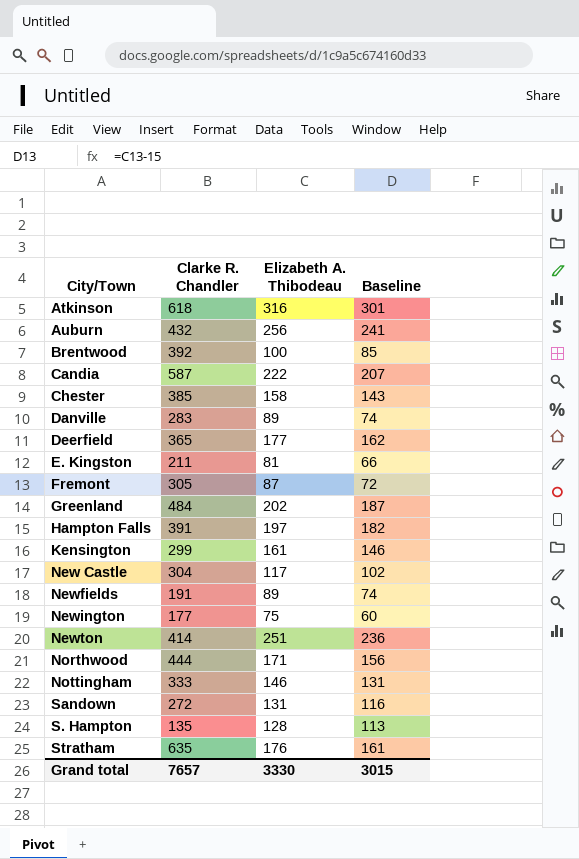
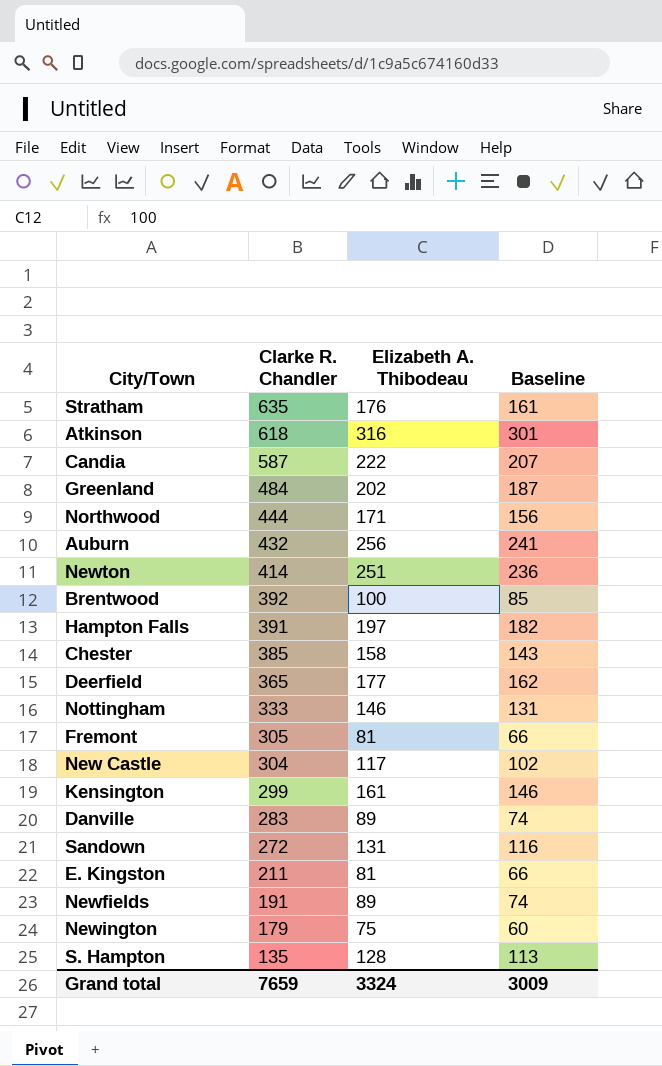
row order: none -> Clarke R. Chandler descending
Fremont | Elizabeth A. Thibodeau: 87 -> 81
Fremont | Baseline: 72 -> 66
Newington | Clarke R. Chandler: 177 -> 179
Grand total | Clarke R. Chandler: 7657 -> 7659
Grand total | Elizabeth A. Thibodeau: 3330 -> 3324
Grand total | Baseline: 3015 -> 3009

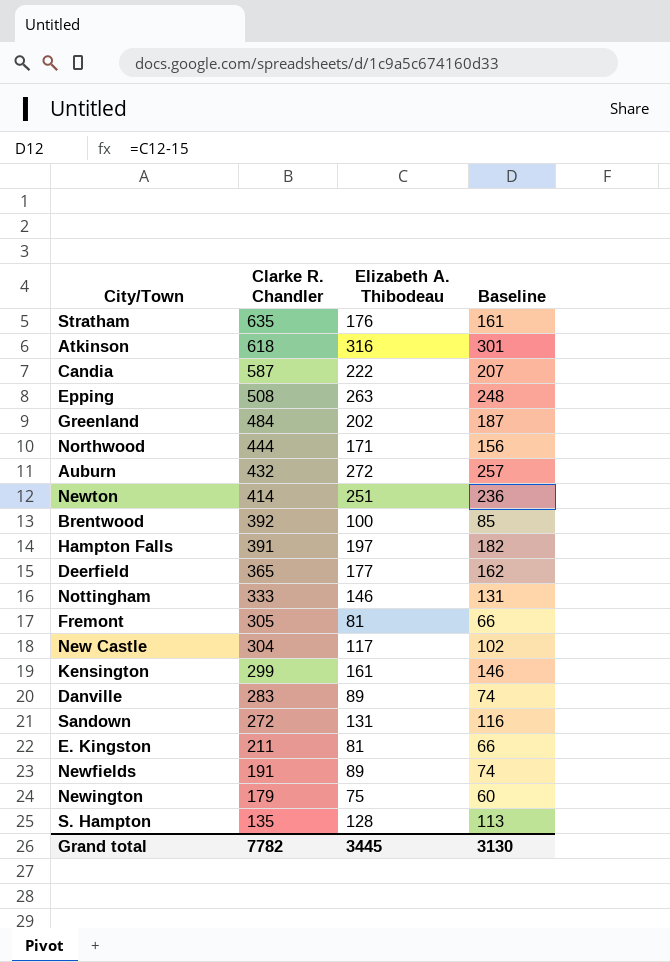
row Chester: 385 | 158 | 143 -> none
row Epping: none -> 508 | 263 | 248
Auburn | Elizabeth A. Thibodeau: 256 -> 272
Auburn | Baseline: 241 -> 257
Grand total | Clarke R. Chandler: 7659 -> 7782
Grand total | Elizabeth A. Thibodeau: 3324 -> 3445
Grand total | Baseline: 3009 -> 3130

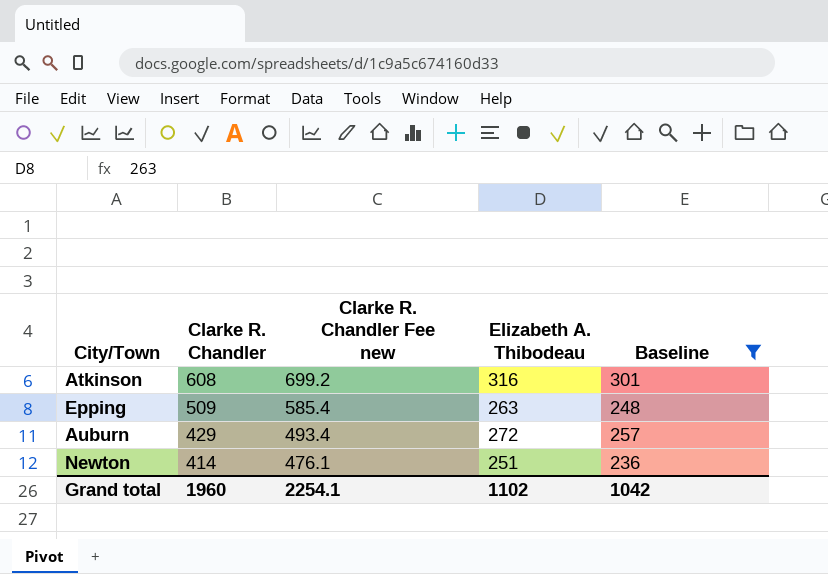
filter: none -> Baseline >= 236
column Clarke R. Chandler Fee new | formula: none -> [Clarke R. Chandler] * 1.15
Atkinson | Clarke R. Chandler: 618 -> 608
Epping | Clarke R. Chandler: 508 -> 509
Auburn | Clarke R. Chandler: 432 -> 429
Grand total | Clarke R. Chandler: 7782 -> 1960
Grand total | Elizabeth A. Thibodeau: 3445 -> 1102
Grand total | Baseline: 3130 -> 1042

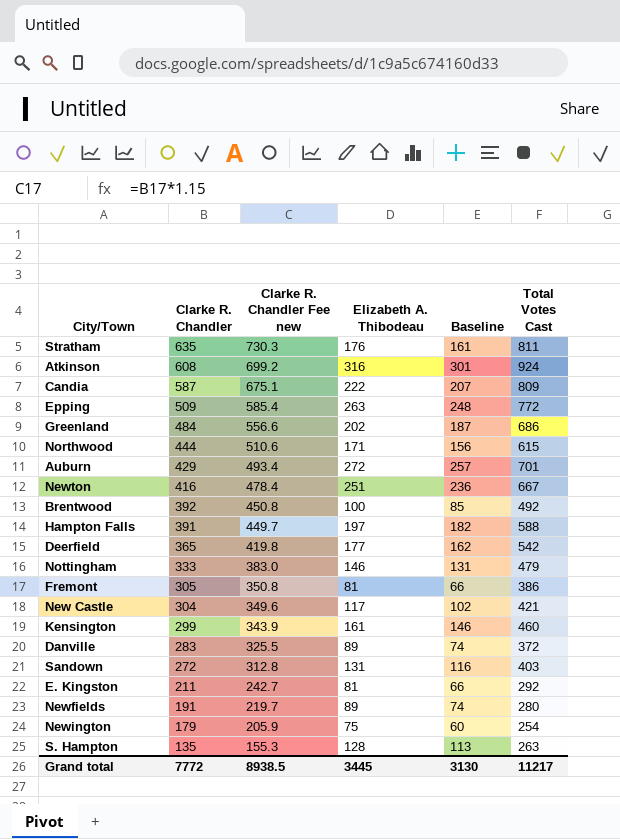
filter: Baseline >= 236 -> none
column Total Votes Cast | formula: none -> [Clarke R. Chandler] + [Elizabeth A. Thibodeau]
Newton | Clarke R. Chandler: 414 -> 416
Newton | Clarke R. Chandler Fee new: 476.1 -> 478.4
Grand total | Clarke R. Chandler: 1960 -> 7772
Grand total | Clarke R. Chandler Fee new: 2254.1 -> 8938.5
Grand total | Elizabeth A. Thibodeau: 1102 -> 3445
Grand total | Baseline: 1042 -> 3130

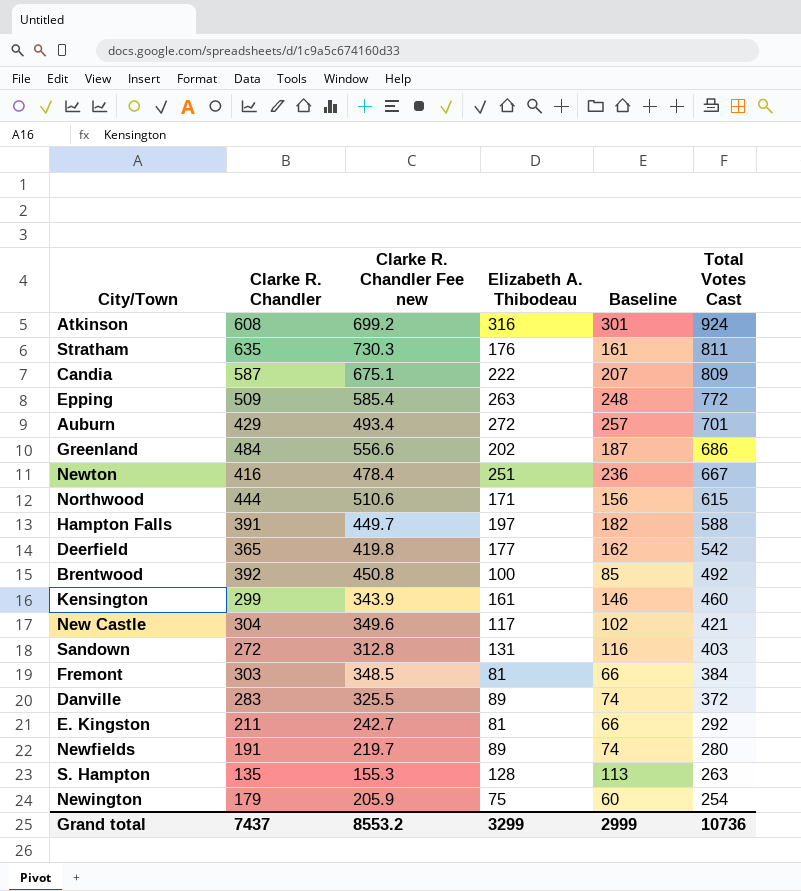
row order: Clarke R. Chandler descending -> Total Votes Cast descending
row Nottingham: 333 | 383.0 | 146 | 131 | 479 -> none
Fremont | Clarke R. Chandler: 305 -> 303
Fremont | Clarke R. Chandler Fee new: 350.8 -> 348.5
Fremont | Total Votes Cast: 386 -> 384
Grand total | Clarke R. Chandler: 7772 -> 7437
Grand total | Clarke R. Chandler Fee new: 8938.5 -> 8553.2
Grand total | Elizabeth A. Thibodeau: 3445 -> 3299
Grand total | Baseline: 3130 -> 2999
Grand total | Total Votes Cast: 11217 -> 10736

